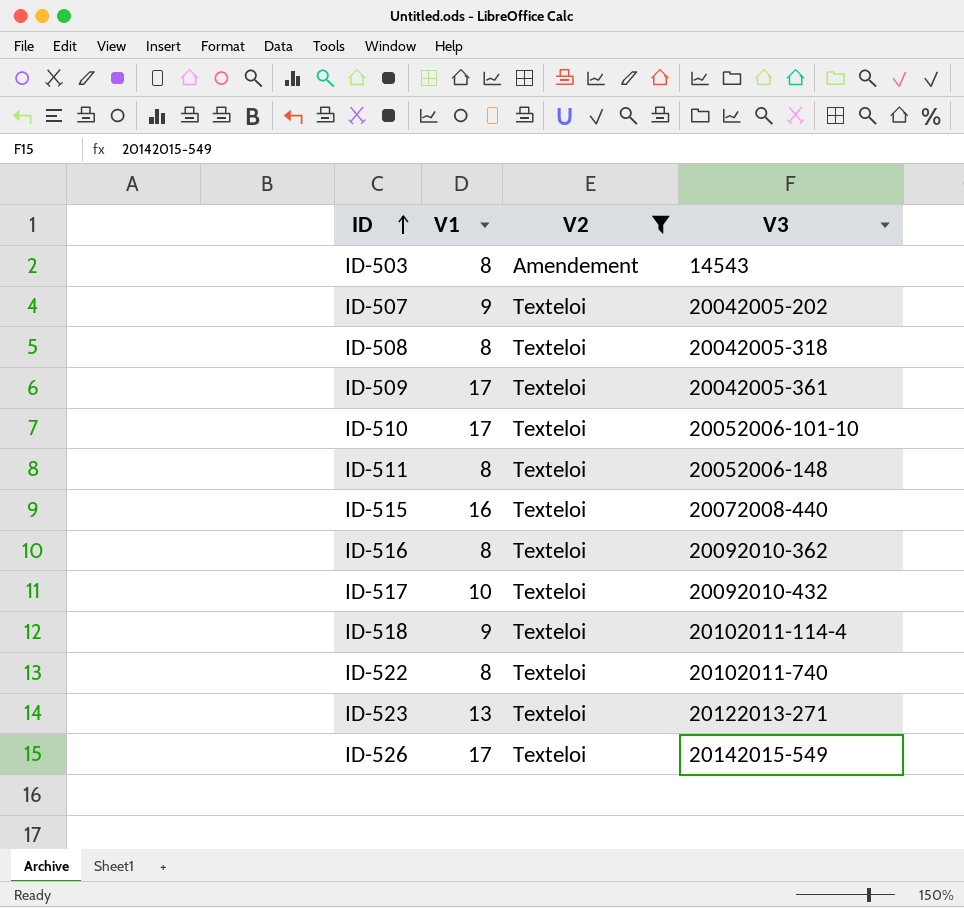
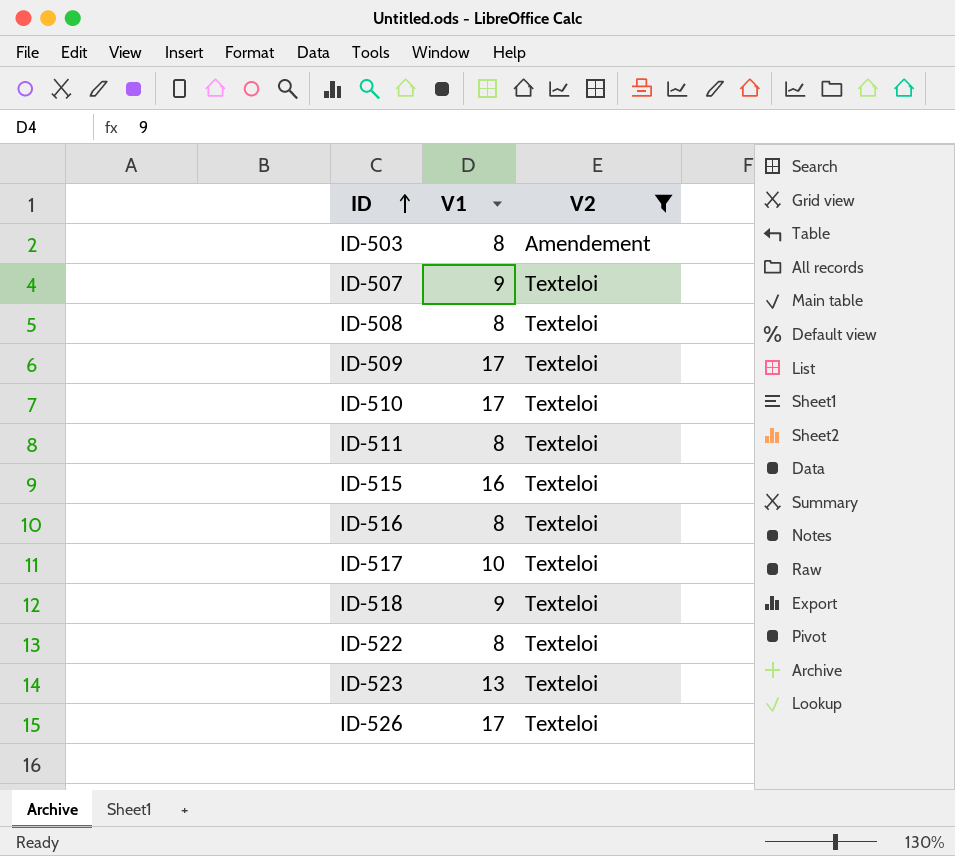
column V3 | position: 4 -> none

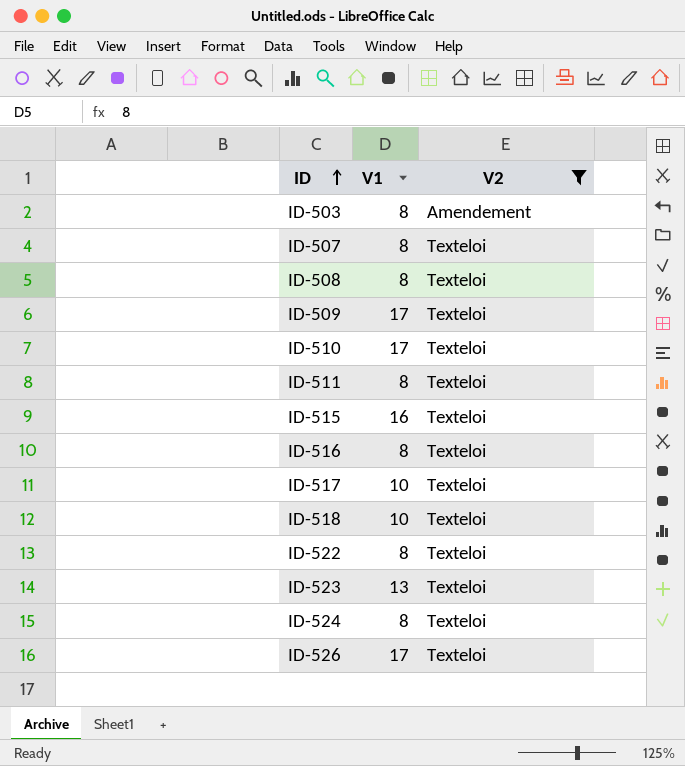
ID-507 | V1: 9 -> 8
ID-518 | V1: 9 -> 10
row ID-524: none -> 8 | Texteloi

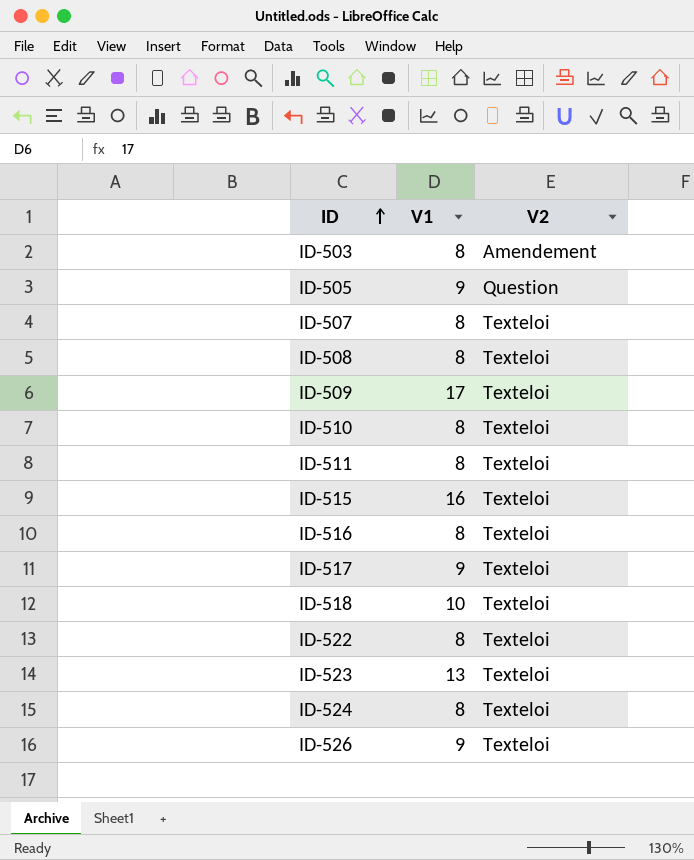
filter: V2 != Question -> none
ID-510 | V1: 17 -> 8
ID-517 | V1: 10 -> 9
ID-526 | V1: 17 -> 9

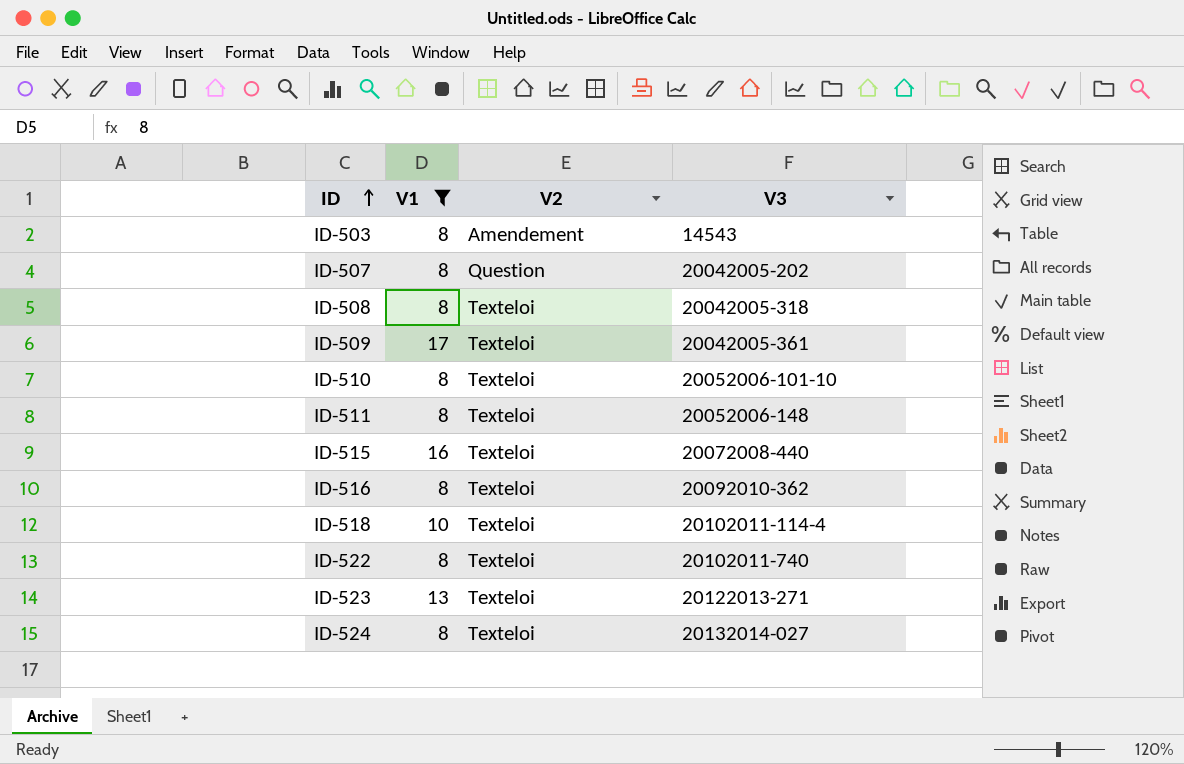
filter: none -> V1 != 9
column V3 | position: none -> 4
ID-507 | V2: Texteloi -> Question

